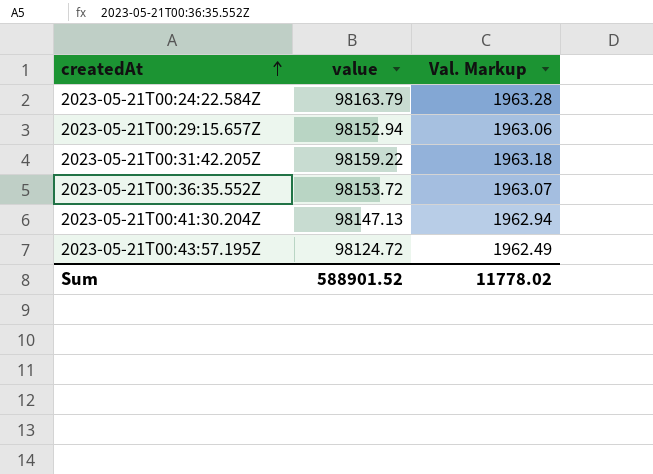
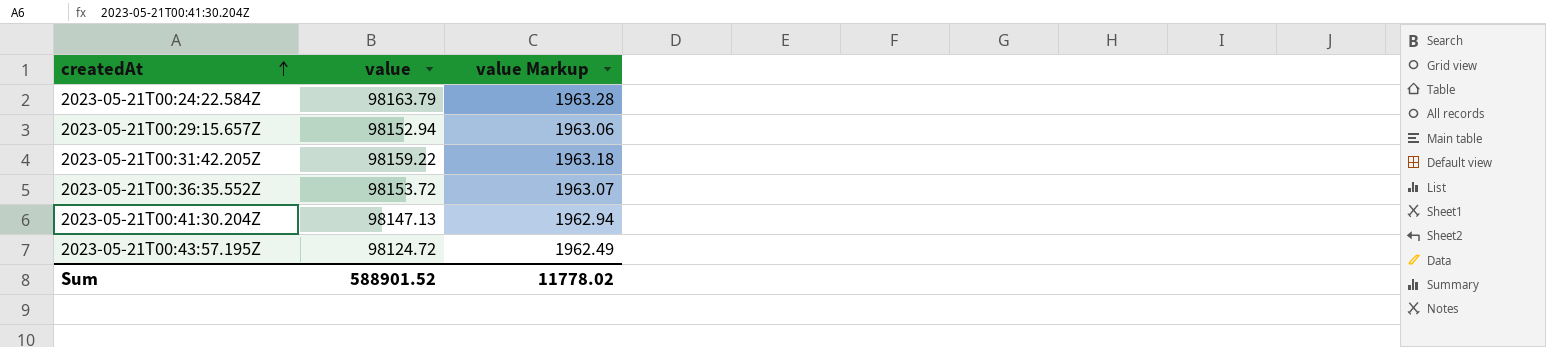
column name: Val. Markup -> value Markup

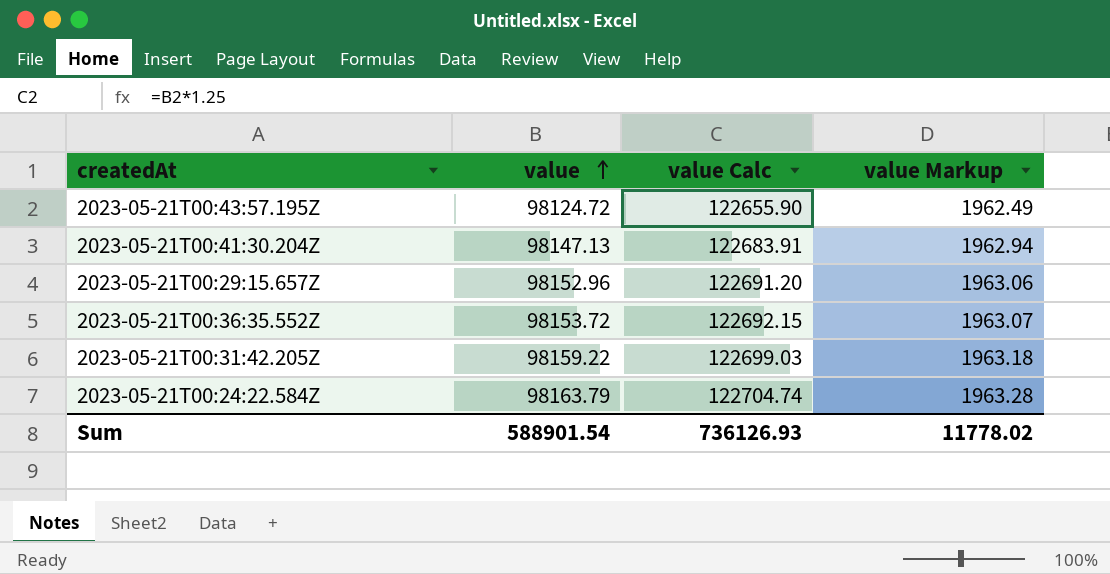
row order: createdAt ascending -> value ascending
column value Calc | formula: none -> [value] * 1.25
2023-05-21T00:29:15.657Z | value: 98152.94 -> 98152.96
Sum | value: 588901.52 -> 588901.54

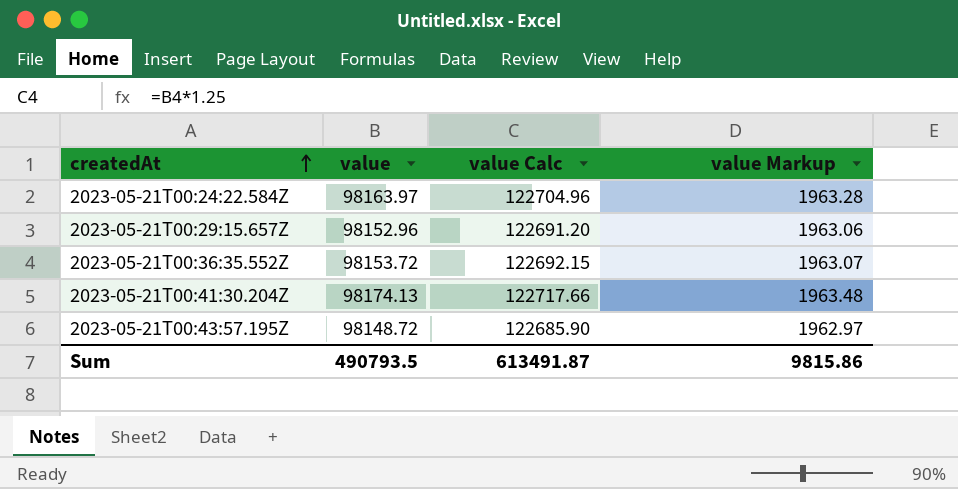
row order: value ascending -> createdAt ascending
row 2023-05-21T00:31:42.205Z: 98159.22 | 122699.03 | 1963.18 -> none
2023-05-21T00:24:22.584Z | value: 98163.79 -> 98163.97
2023-05-21T00:24:22.584Z | value Calc: 122704.74 -> 122704.96
2023-05-21T00:41:30.204Z | value: 98147.13 -> 98174.13
2023-05-21T00:41:30.204Z | value Calc: 122683.91 -> 122717.66
2023-05-21T00:41:30.204Z | value Markup: 1962.94 -> 1963.48
2023-05-21T00:43:57.195Z | value: 98124.72 -> 98148.72
2023-05-21T00:43:57.195Z | value Calc: 122655.90 -> 122685.90
2023-05-21T00:43:57.195Z | value Markup: 1962.49 -> 1962.97
Sum | value: 588901.54 -> 490793.5
Sum | value Calc: 736126.93 -> 613491.87
Sum | value Markup: 11778.02 -> 9815.86

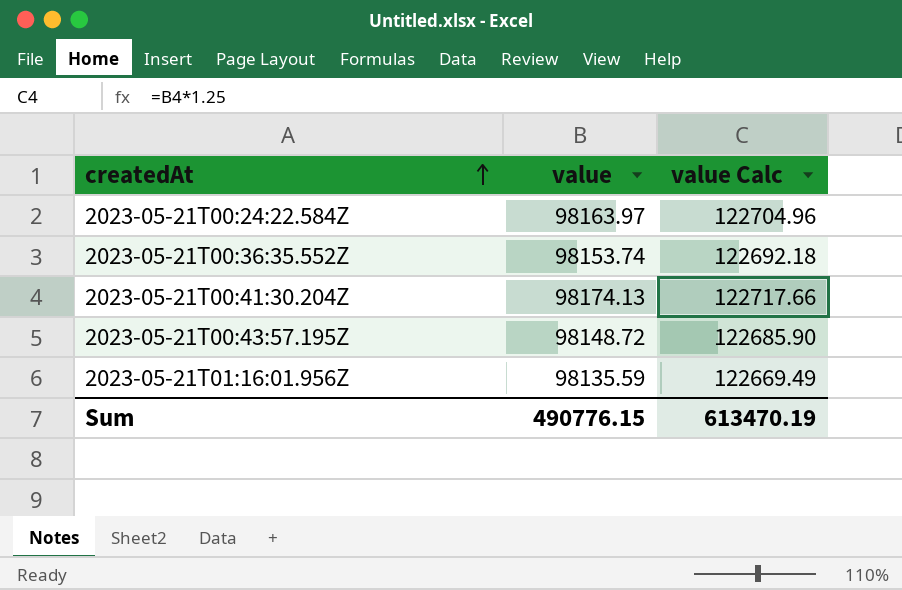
column value Markup | formula: [value] * 0.02 -> none
row 2023-05-21T00:29:15.657Z: 98152.96 | 122691.20 | 1963.06 -> none
2023-05-21T00:36:35.552Z | value: 98153.72 -> 98153.74
2023-05-21T00:36:35.552Z | value Calc: 122692.15 -> 122692.18
row 2023-05-21T01:16:01.956Z: none -> 98135.59 | 122669.49
Sum | value: 490793.5 -> 490776.15
Sum | value Calc: 613491.87 -> 613470.19

